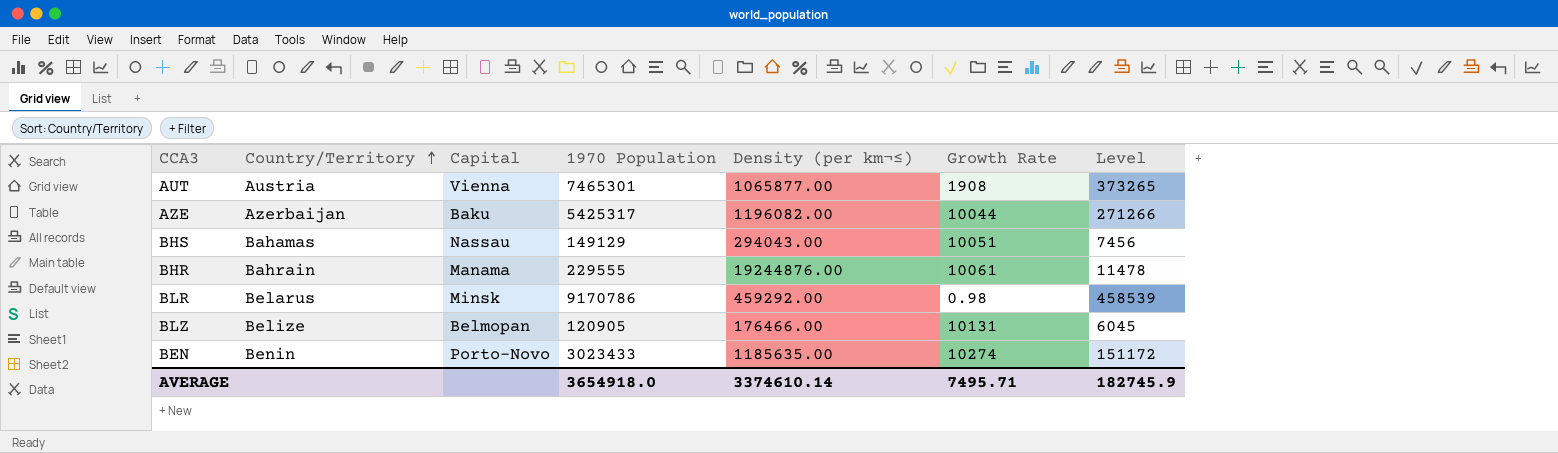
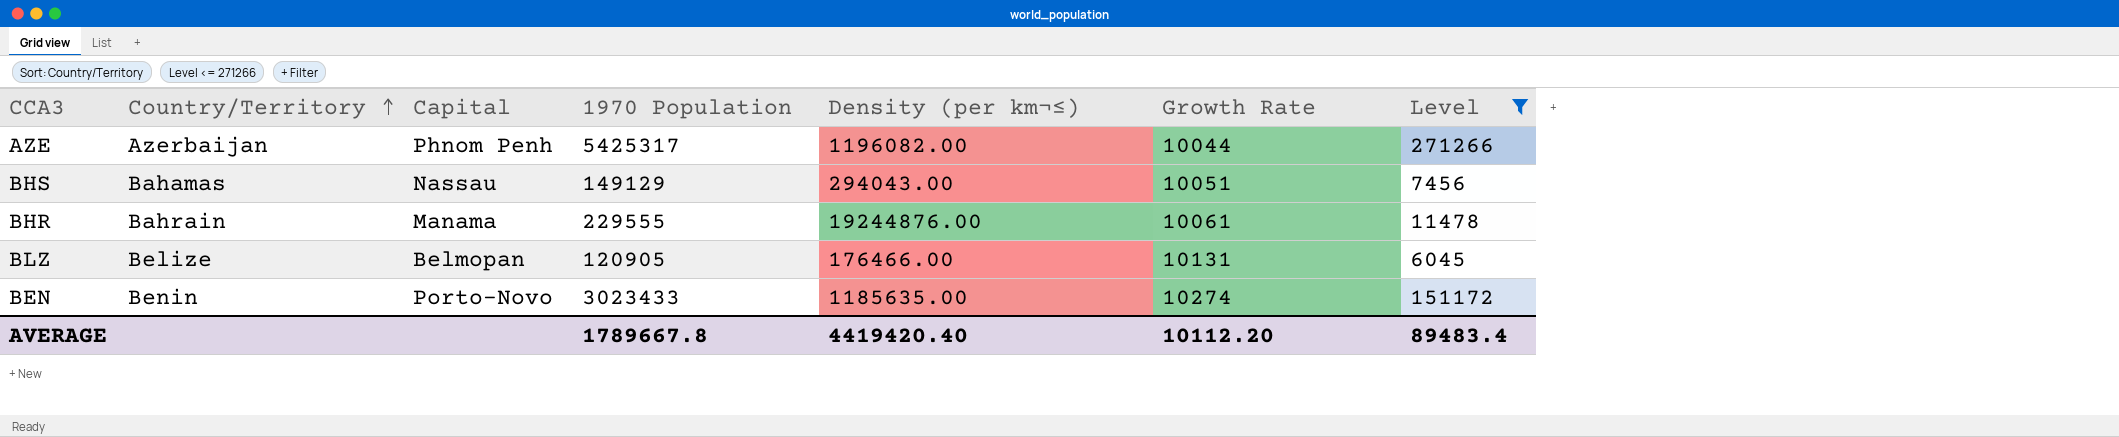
filter: none -> Level <= 271266
AZE | Capital: Baku -> Phnom Penh
AVERAGE | 1970 Population: 3654918.0 -> 1789667.8
AVERAGE | Density (per km¬≤): 3374610.14 -> 4419420.40
AVERAGE | Growth Rate: 7495.71 -> 10112.20
AVERAGE | Level: 182745.9 -> 89483.4

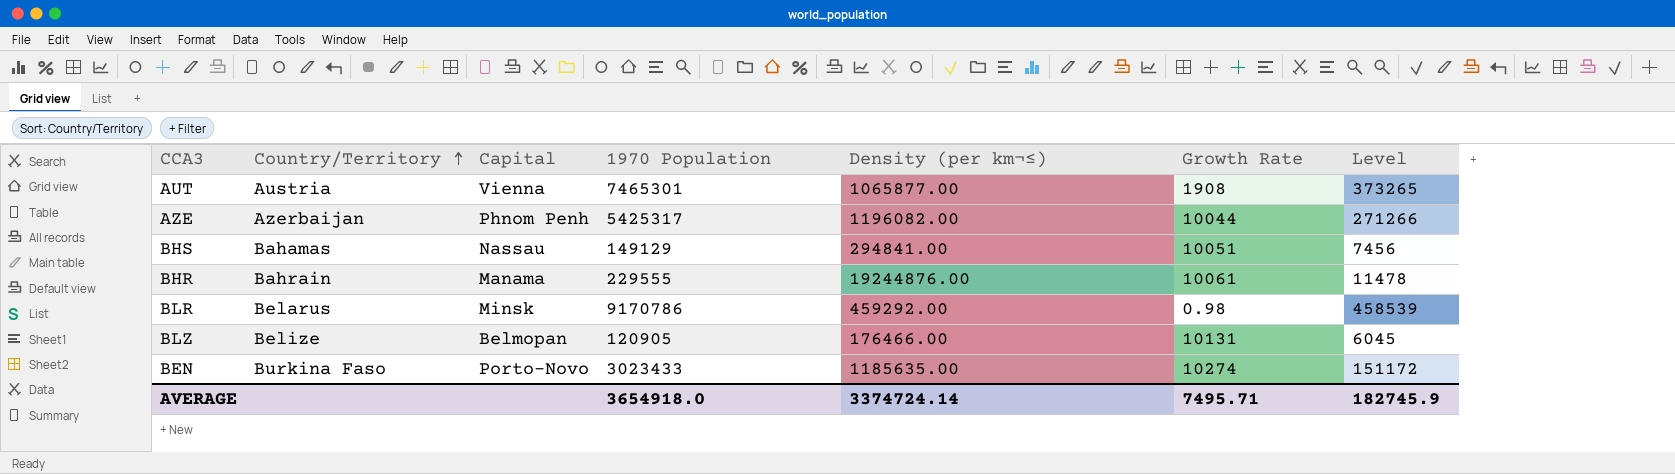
filter: Level <= 271266 -> none
BHS | Density (per km¬≤): 294043.00 -> 294841.00
BEN | Country/Territory: Benin -> Burkina Faso
AVERAGE | 1970 Population: 1789667.8 -> 3654918.0
AVERAGE | Density (per km¬≤): 4419420.40 -> 3374724.14
AVERAGE | Growth Rate: 10112.20 -> 7495.71
AVERAGE | Level: 89483.4 -> 182745.9

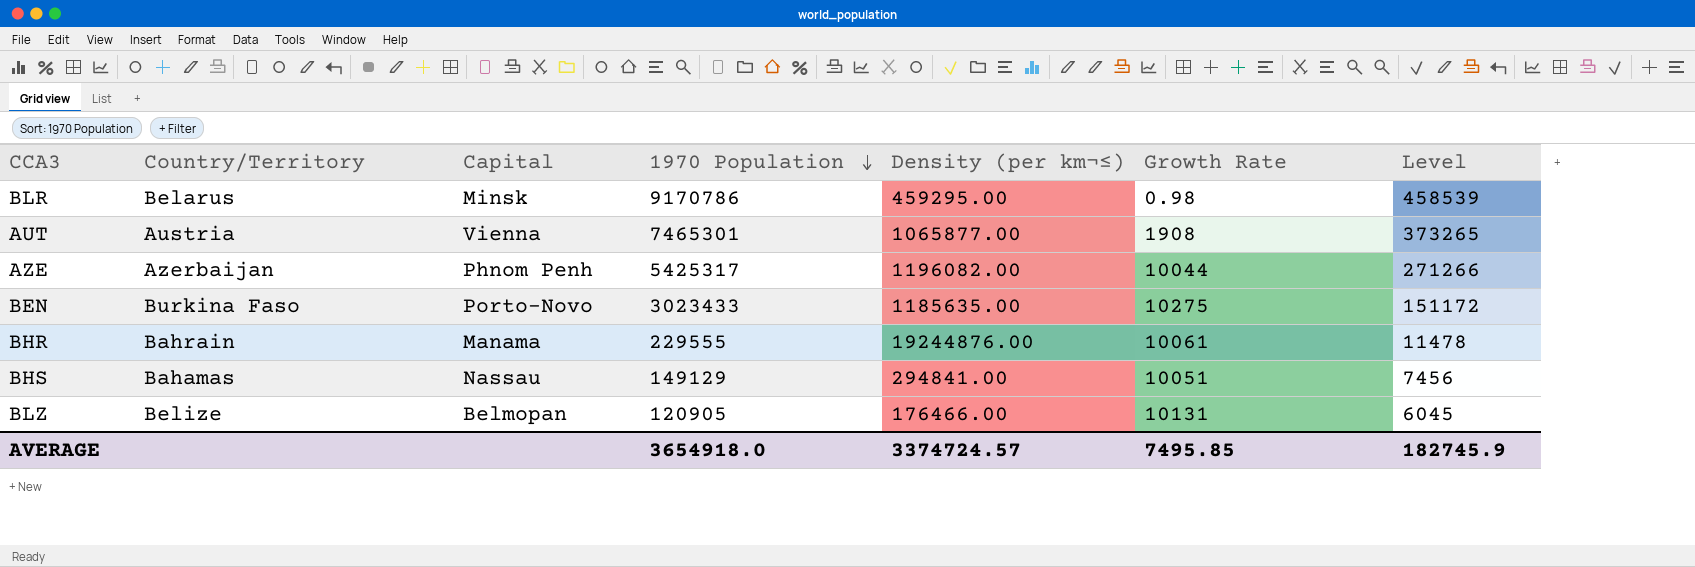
row order: Country/Territory ascending -> 1970 Population descending
BLR | Density (per km¬≤): 459292.00 -> 459295.00
BEN | Growth Rate: 10274 -> 10275
AVERAGE | Density (per km¬≤): 3374724.14 -> 3374724.57
AVERAGE | Growth Rate: 7495.71 -> 7495.85

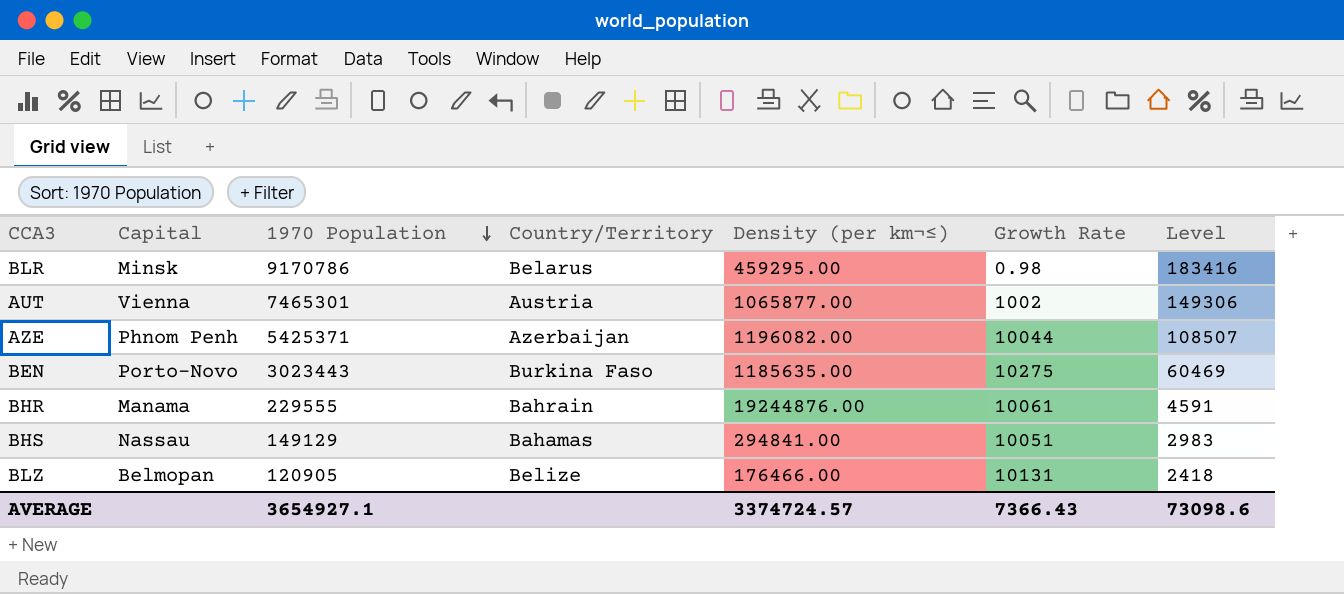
column Country/Territory | position: 2 -> 4
column Level | formula: [1970 Population] * 0.05 -> [1970 Population] * 0.02
AUT | Growth Rate: 1908 -> 1002
AZE | 1970 Population: 5425317 -> 5425371
BEN | 1970 Population: 3023433 -> 3023443
AVERAGE | 1970 Population: 3654918.0 -> 3654927.1
AVERAGE | Growth Rate: 7495.85 -> 7366.43
AVERAGE | Level: 182745.9 -> 73098.6

